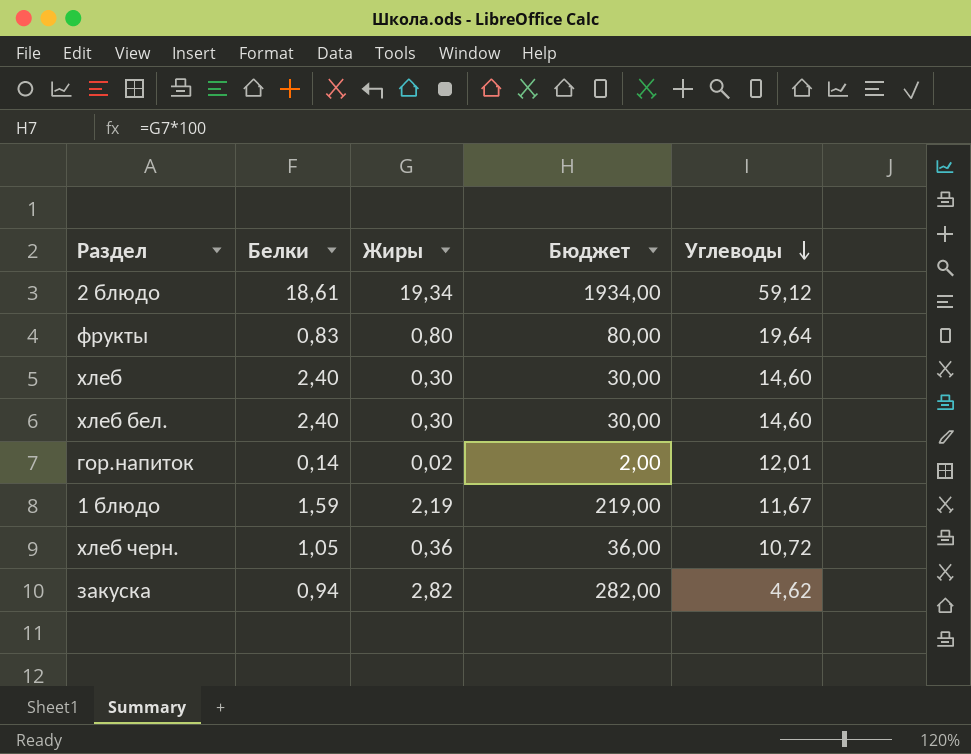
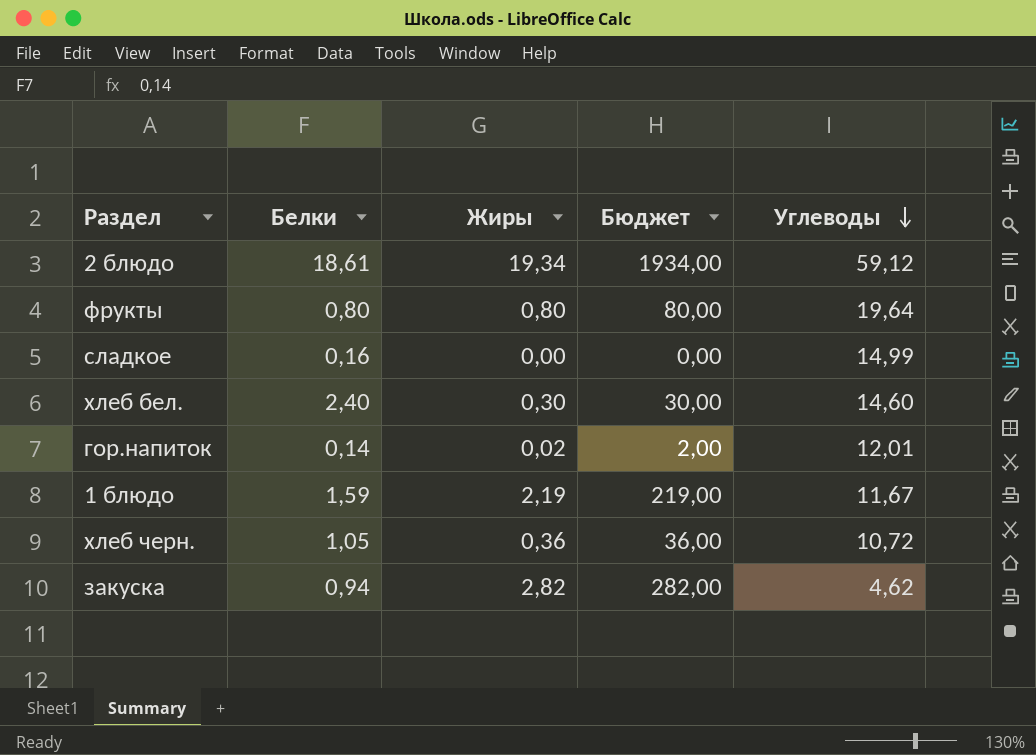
row хлеб: 2,40 | 0,30 | 30,00 | 14,60 -> none
фрукты | Белки: 0,83 -> 0,80
row сладкое: none -> 0,16 | 0,00 | 0,00 | 14,99

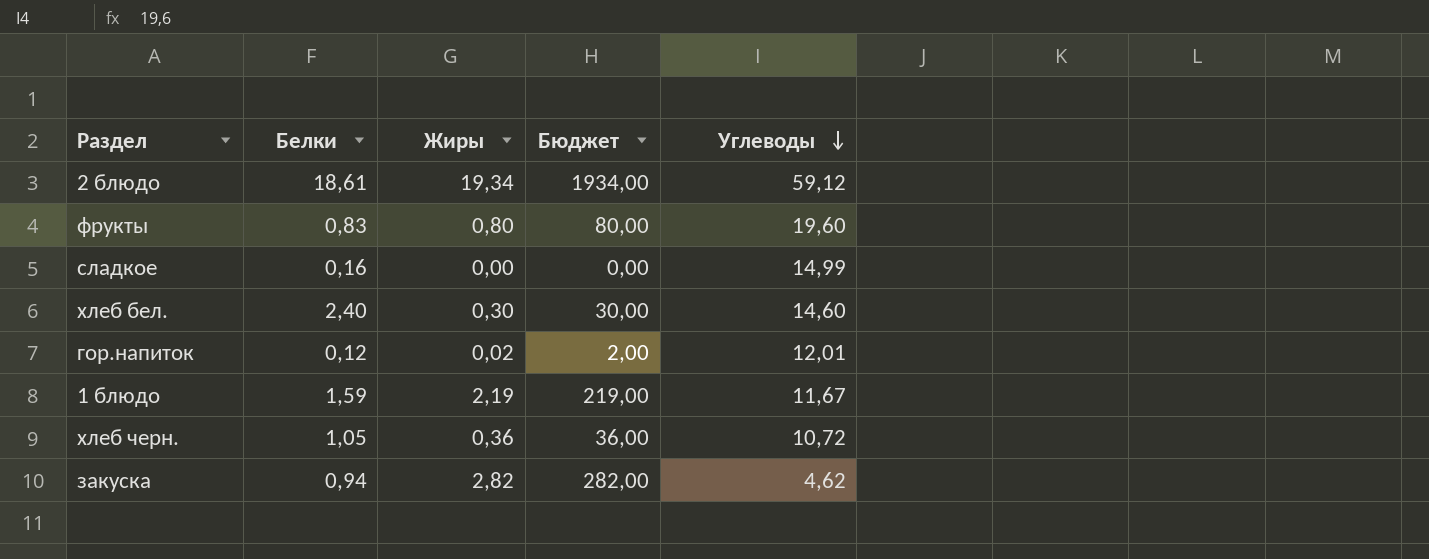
фрукты | Белки: 0,80 -> 0,83
фрукты | Углеводы: 19,64 -> 19,60
гор.напиток | Белки: 0,14 -> 0,12

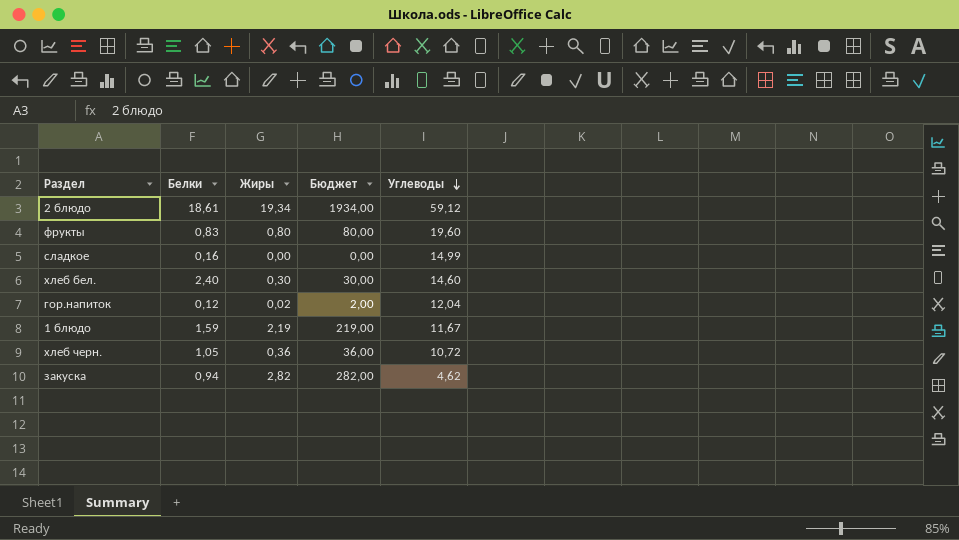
гор.напиток | Углеводы: 12,01 -> 12,04

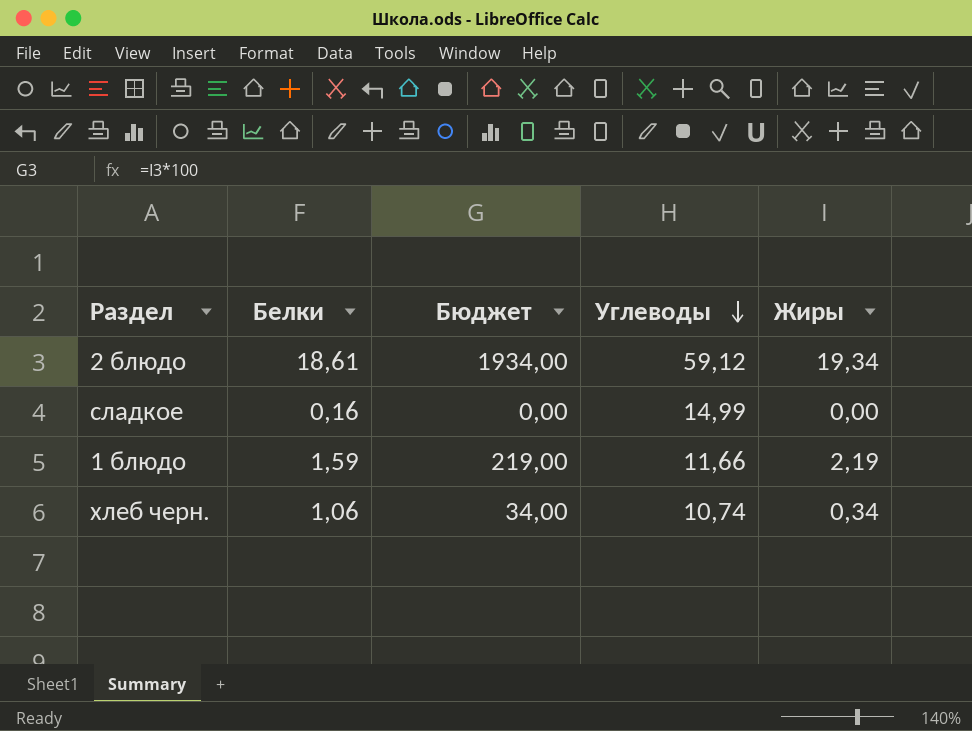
column Жиры | position: 3 -> 5
row фрукты: 0,83 | 0,80 | 80,00 | 19,60 -> none
row хлеб бел.: 2,40 | 0,30 | 30,00 | 14,60 -> none
row гор.напиток: 0,12 | 0,02 | 2,00 | 12,04 -> none
row закуска: 0,94 | 2,82 | 282,00 | 4,62 -> none
1 блюдо | Углеводы: 11,67 -> 11,66
хлеб черн. | Белки: 1,05 -> 1,06
хлеб черн. | Бюджет: 36,00 -> 34,00
хлеб черн. | Углеводы: 10,72 -> 10,74
хлеб черн. | Жиры: 0,36 -> 0,34

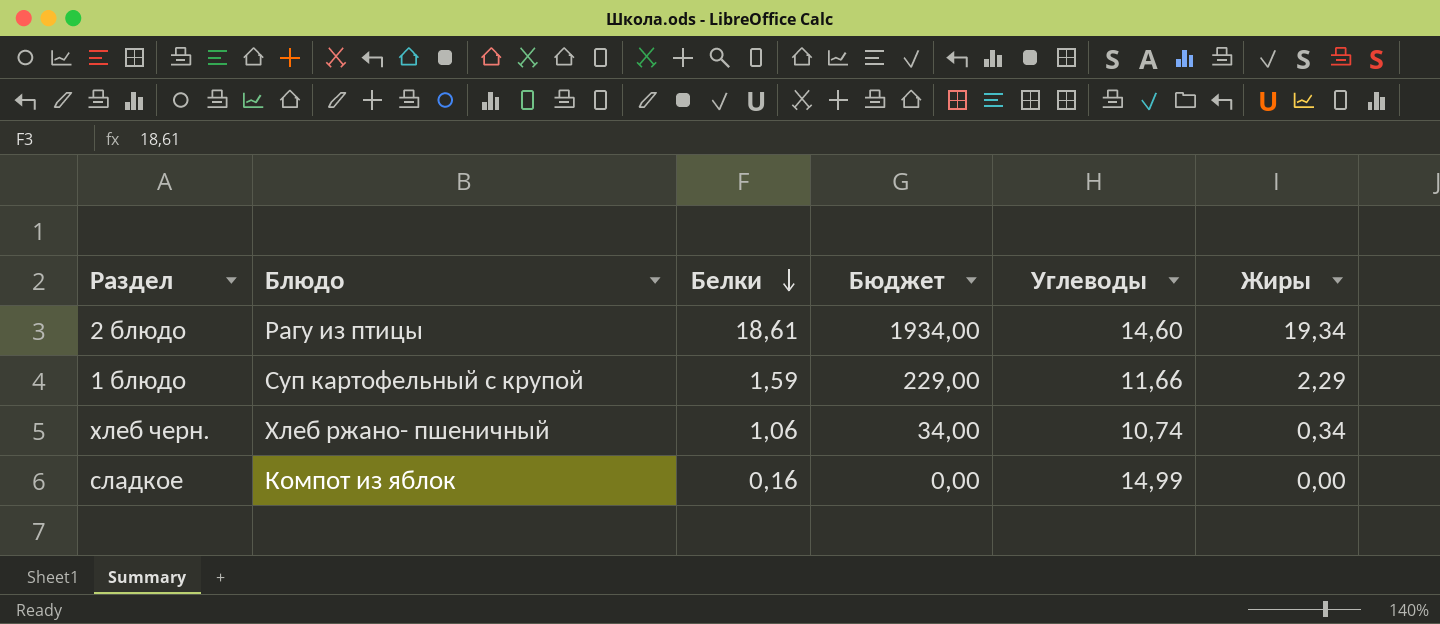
row order: Углеводы descending -> Белки descending
column Блюдо | position: none -> 2
2 блюдо | Углеводы: 59,12 -> 14,60
1 блюдо | Бюджет: 219,00 -> 229,00
1 блюдо | Жиры: 2,19 -> 2,29

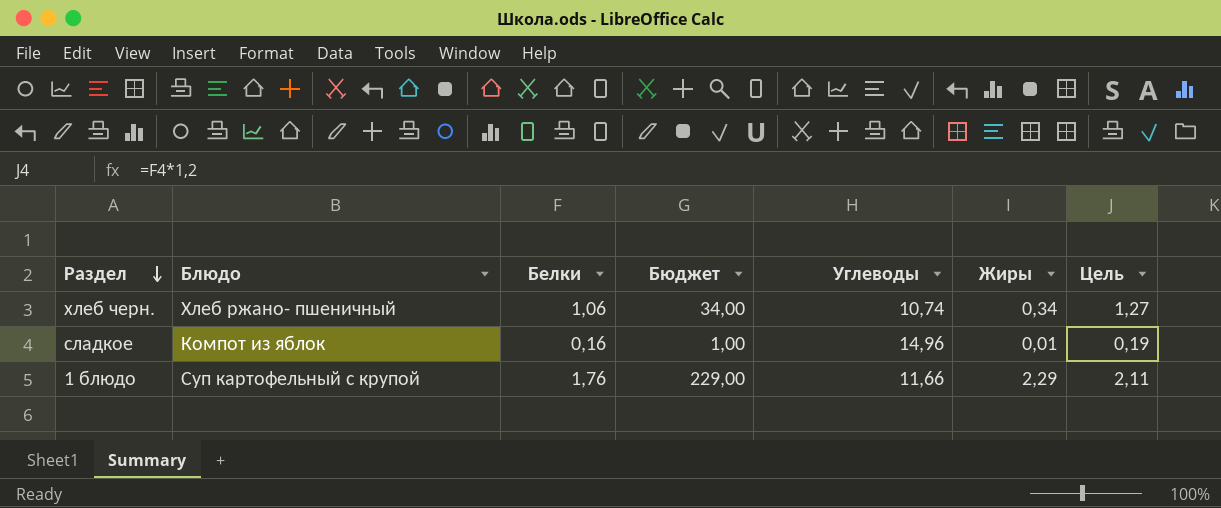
row order: Белки descending -> Раздел descending
column Цель | formula: none -> [Белки] * 1,2
row 2 блюдо: Рагу из птицы | 18,61 | 1934,00 | 14,60 | 19,34 -> none
сладкое | Бюджет: 0,00 -> 1,00
сладкое | Углеводы: 14,99 -> 14,96
сладкое | Жиры: 0,00 -> 0,01
1 блюдо | Белки: 1,59 -> 1,76

